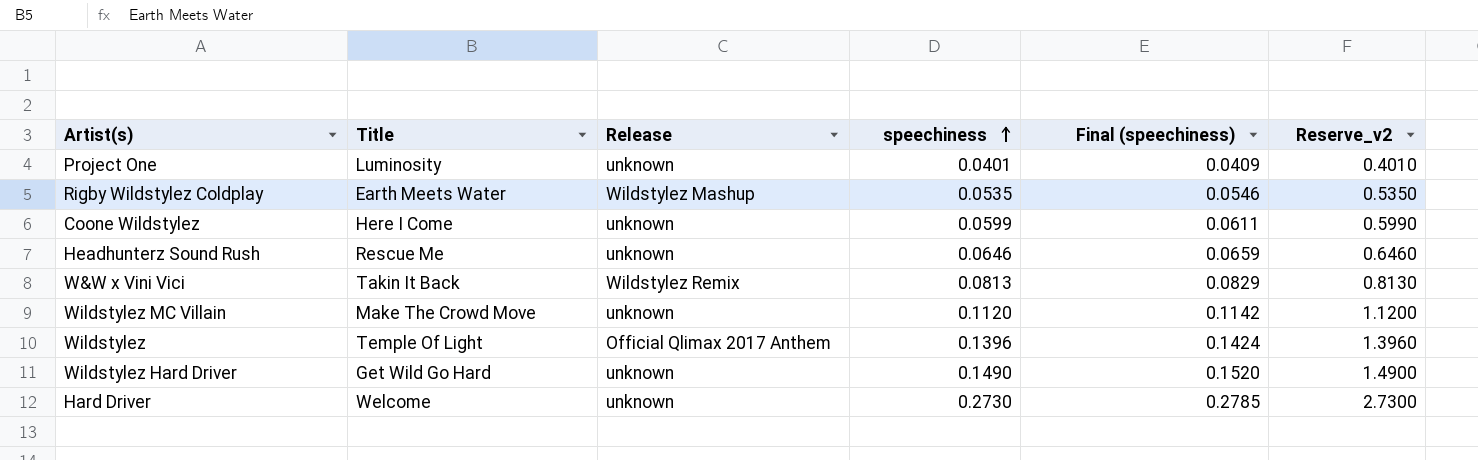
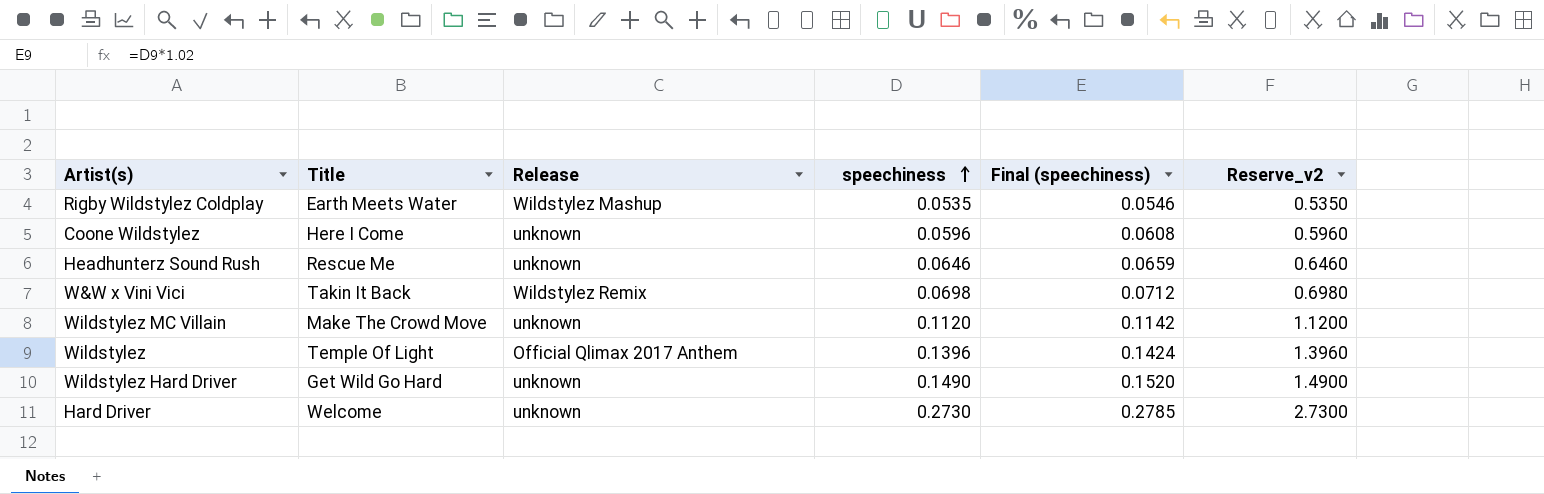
row Project One: Luminosity | unknown | 0.0401 | 0.0409 | 0.4010 -> none
Coone Wildstylez | speechiness: 0.0599 -> 0.0596
Coone Wildstylez | Final (speechiness): 0.0611 -> 0.0608
Coone Wildstylez | Reserve_v2: 0.5990 -> 0.5960
W&W x Vini Vici | speechiness: 0.0813 -> 0.0698
W&W x Vini Vici | Final (speechiness): 0.0829 -> 0.0712
W&W x Vini Vici | Reserve_v2: 0.8130 -> 0.6980

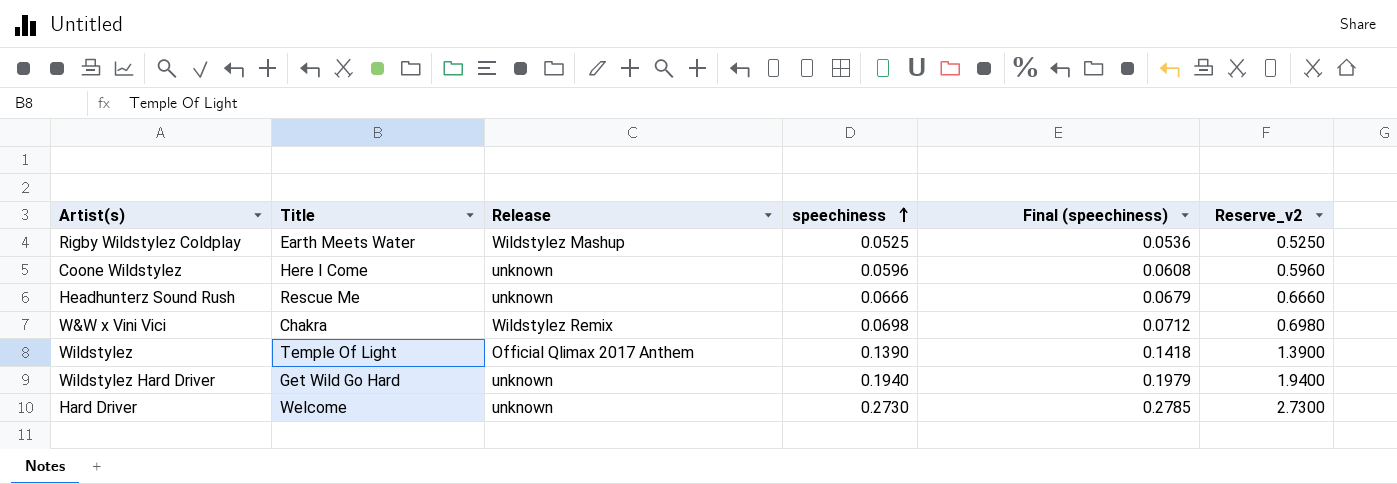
row Wildstylez MC Villain: Make The Crowd Move | unknown | 0.1120 | 0.1142 | 1.1200 -> none
Rigby Wildstylez Coldplay | speechiness: 0.0535 -> 0.0525
Rigby Wildstylez Coldplay | Final (speechiness): 0.0546 -> 0.0536
Rigby Wildstylez Coldplay | Reserve_v2: 0.5350 -> 0.5250
Headhunterz Sound Rush | speechiness: 0.0646 -> 0.0666
Headhunterz Sound Rush | Final (speechiness): 0.0659 -> 0.0679
Headhunterz Sound Rush | Reserve_v2: 0.6460 -> 0.6660
W&W x Vini Vici | Title: Takin It Back -> Chakra
Wildstylez | speechiness: 0.1396 -> 0.1390
Wildstylez | Final (speechiness): 0.1424 -> 0.1418
Wildstylez | Reserve_v2: 1.3960 -> 1.3900
Wildstylez Hard Driver | speechiness: 0.1490 -> 0.1940
Wildstylez Hard Driver | Final (speechiness): 0.1520 -> 0.1979
Wildstylez Hard Driver | Reserve_v2: 1.4900 -> 1.9400

